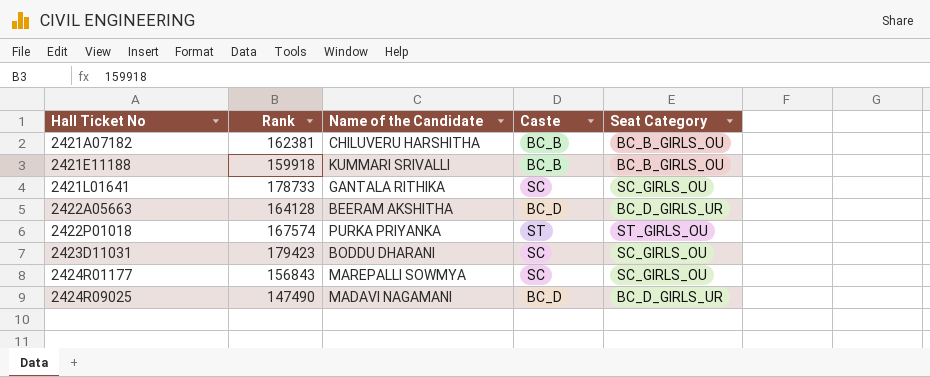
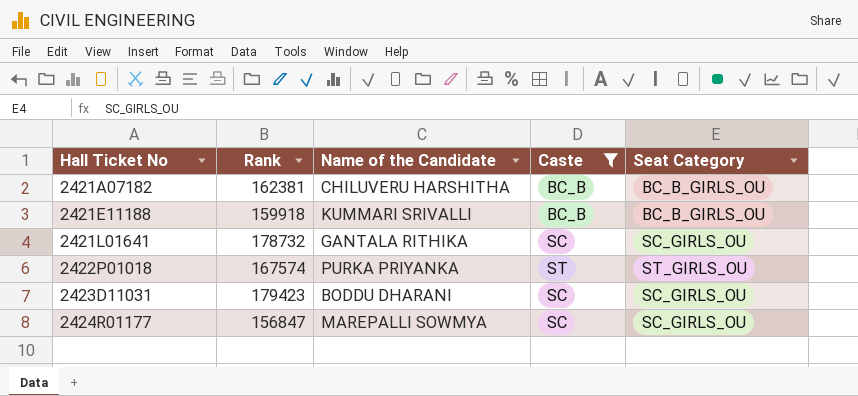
filter: none -> Caste != BC_D
2421L01641 | Rank: 178733 -> 178732
2424R01177 | Rank: 156843 -> 156847

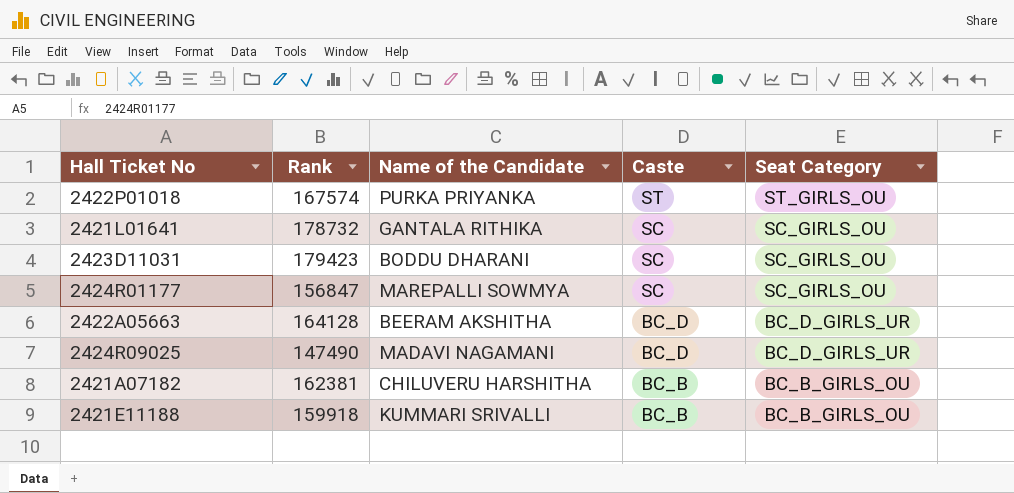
filter: Caste != BC_D -> none
row order: Hall Ticket No ascending -> Caste descending

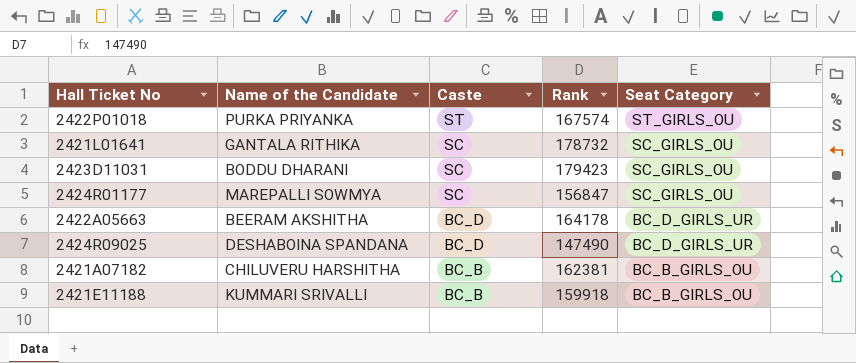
column Rank | position: 2 -> 4
2422A05663 | Rank: 164128 -> 164178
2424R09025 | Name of the Candidate: MADAVI NAGAMANI -> DESHABOINA SPANDANA

